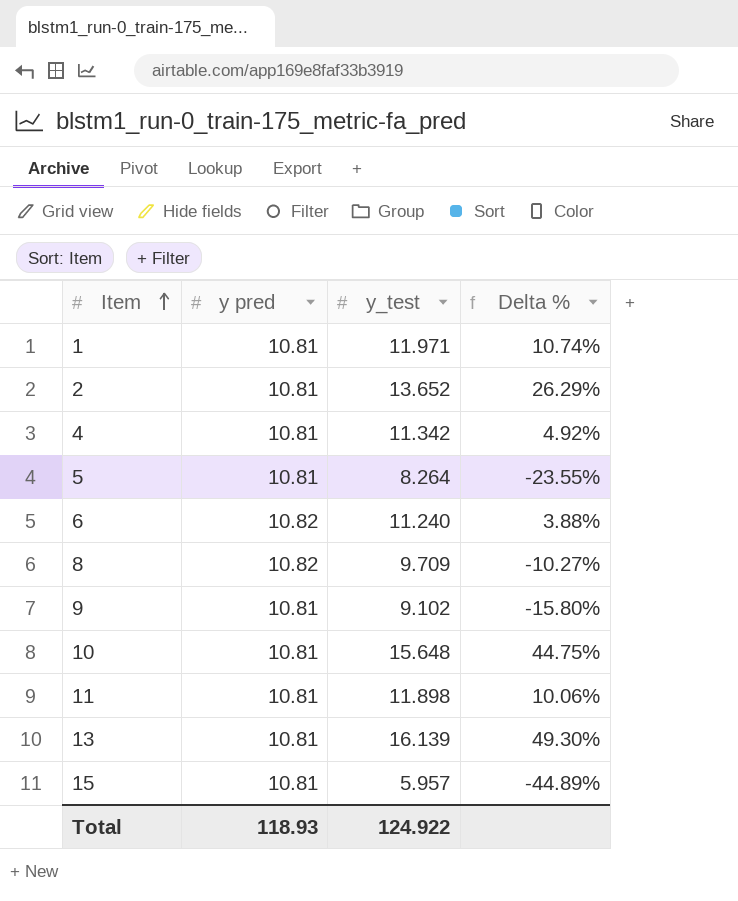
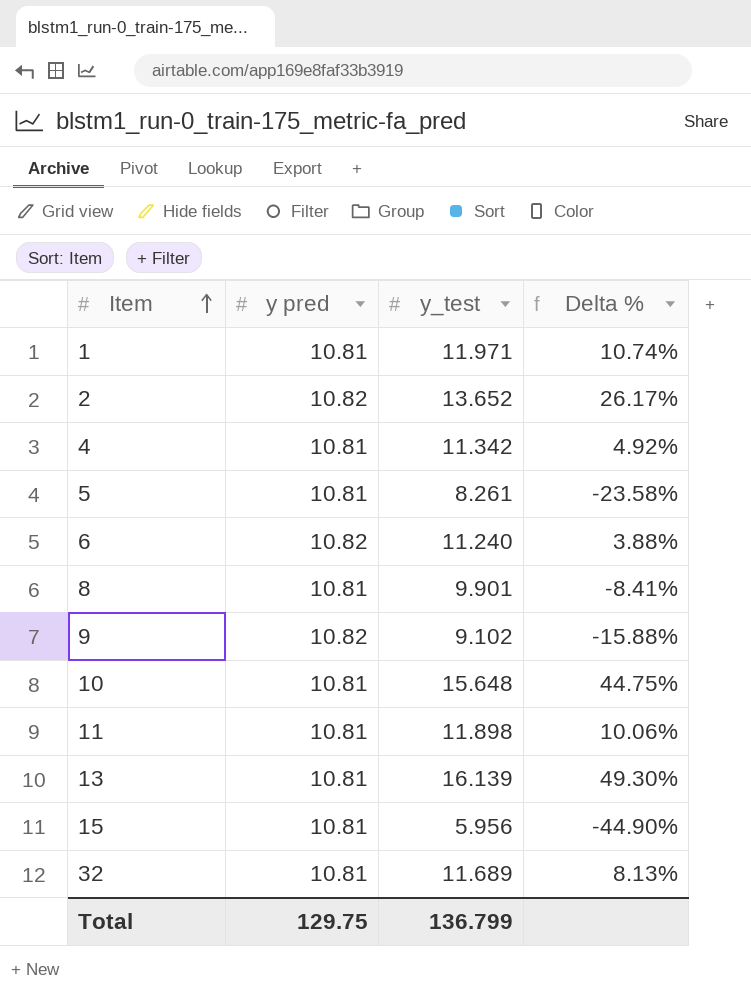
2 | y pred: 10.81 -> 10.82
2 | Delta %: 26.29% -> 26.17%
5 | y_test: 8.264 -> 8.261
5 | Delta %: -23.55% -> -23.58%
8 | y pred: 10.82 -> 10.81
8 | y_test: 9.709 -> 9.901
8 | Delta %: -10.27% -> -8.41%
9 | y pred: 10.81 -> 10.82
9 | Delta %: -15.80% -> -15.88%
15 | y_test: 5.957 -> 5.956
15 | Delta %: -44.89% -> -44.90%
row 32: none -> 10.81 | 11.689 | 8.13%
Total | y pred: 118.93 -> 129.75
Total | y_test: 124.922 -> 136.799

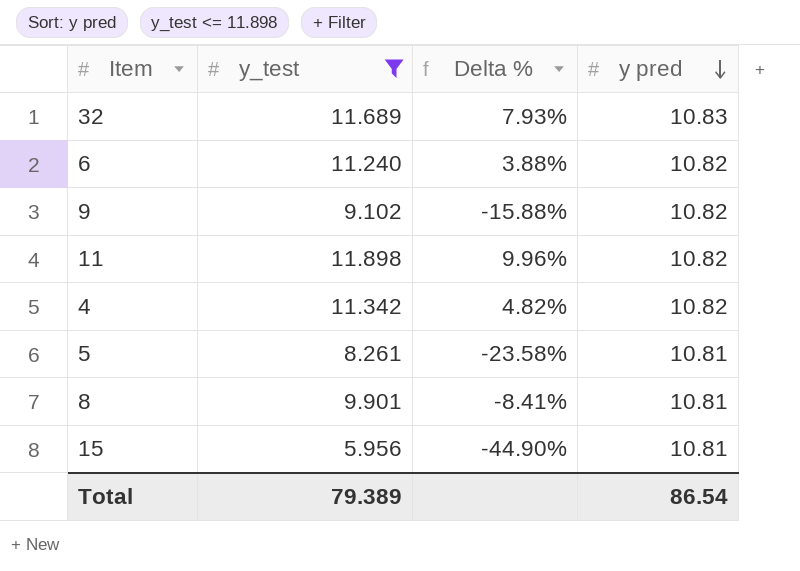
filter: none -> y_test <= 11.898
row order: Item ascending -> y pred descending
column y pred | position: 2 -> 4
32 | Delta %: 8.13% -> 7.93%
32 | y pred: 10.81 -> 10.83
11 | Delta %: 10.06% -> 9.96%
11 | y pred: 10.81 -> 10.82
4 | Delta %: 4.92% -> 4.82%
4 | y pred: 10.81 -> 10.82
Total | y_test: 136.799 -> 79.389
Total | y pred: 129.75 -> 86.54

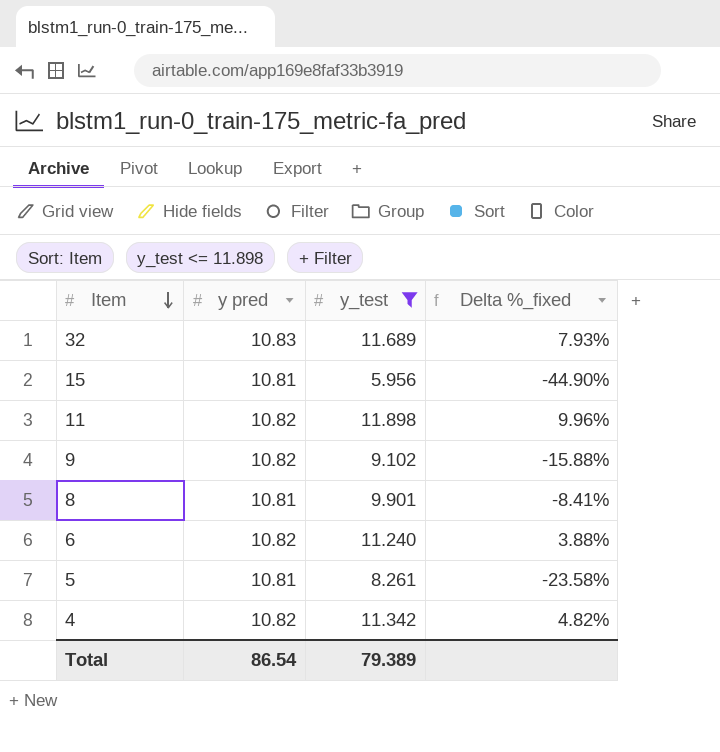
row order: y pred descending -> Item descending
column y pred | position: 4 -> 2
column name: Delta % -> Delta %_fixed

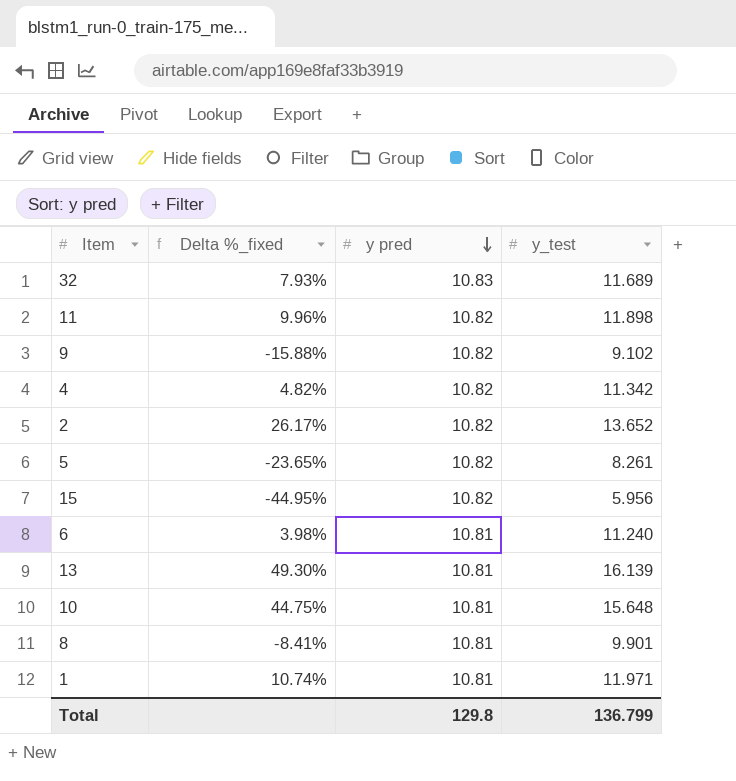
filter: y_test <= 11.898 -> none
row order: Item descending -> y pred descending
column Delta %_fixed | position: 4 -> 2
5 | Delta %_fixed: -23.58% -> -23.65%
5 | y pred: 10.81 -> 10.82
15 | Delta %_fixed: -44.90% -> -44.95%
15 | y pred: 10.81 -> 10.82
6 | Delta %_fixed: 3.88% -> 3.98%
6 | y pred: 10.82 -> 10.81
Total | y pred: 86.54 -> 129.8
Total | y_test: 79.389 -> 136.799

